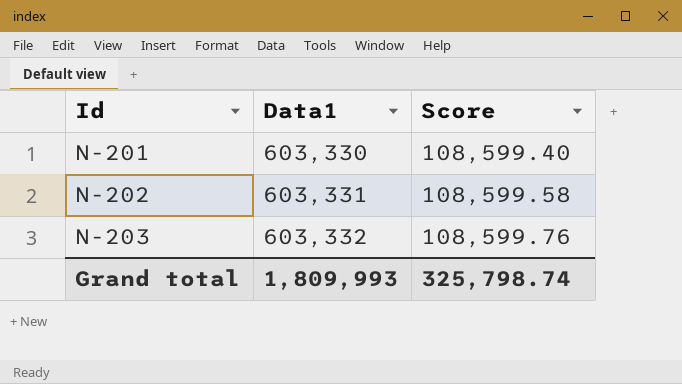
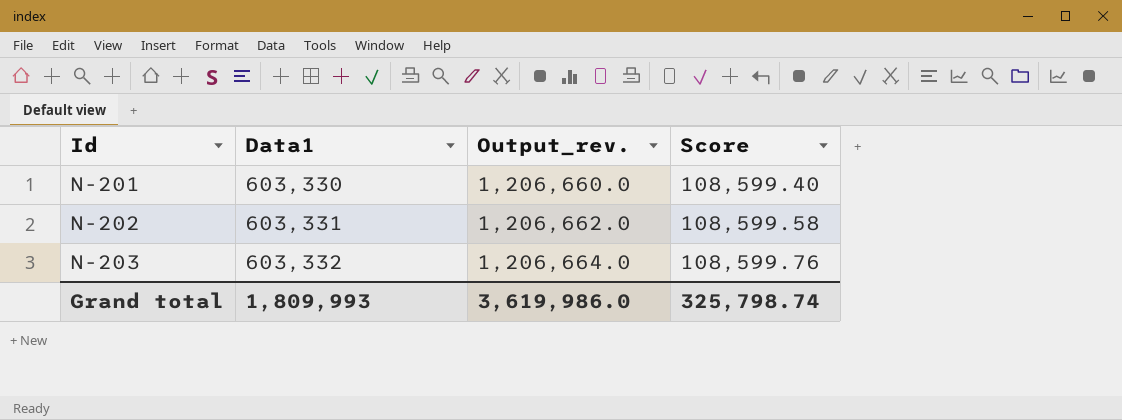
column Output_rev. | formula: none -> [Data1] * 2

